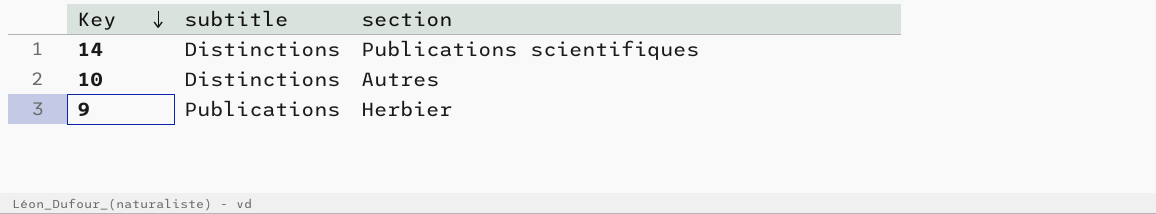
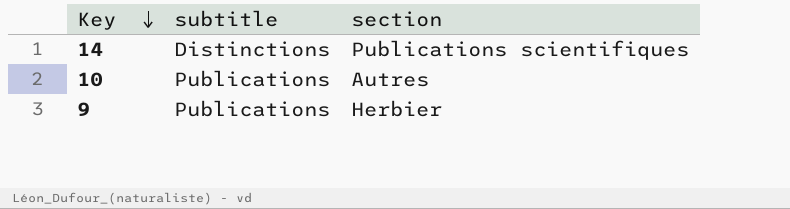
10 | subtitle: Distinctions -> Publications

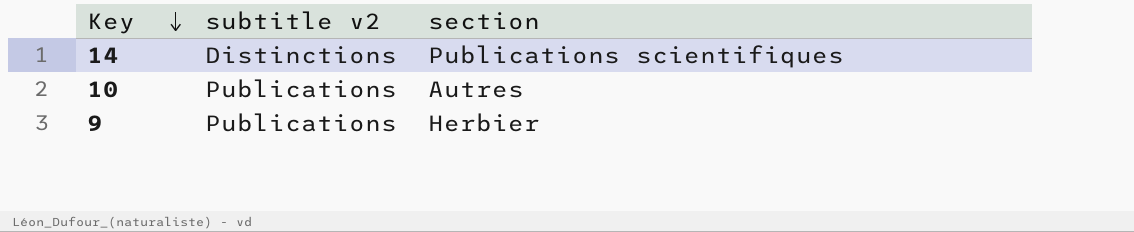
column name: subtitle -> subtitle v2

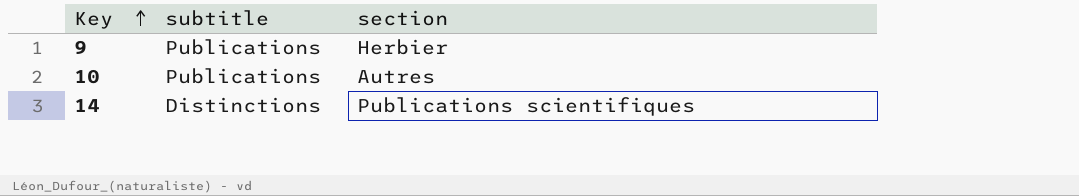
row order: Key descending -> Key ascending
column name: subtitle v2 -> subtitle

